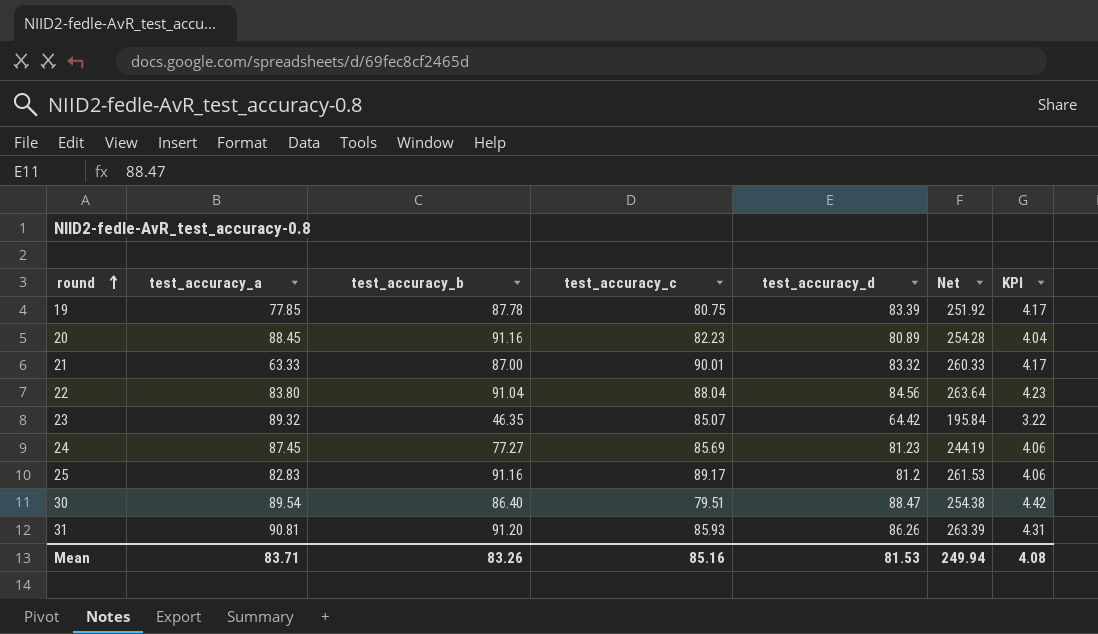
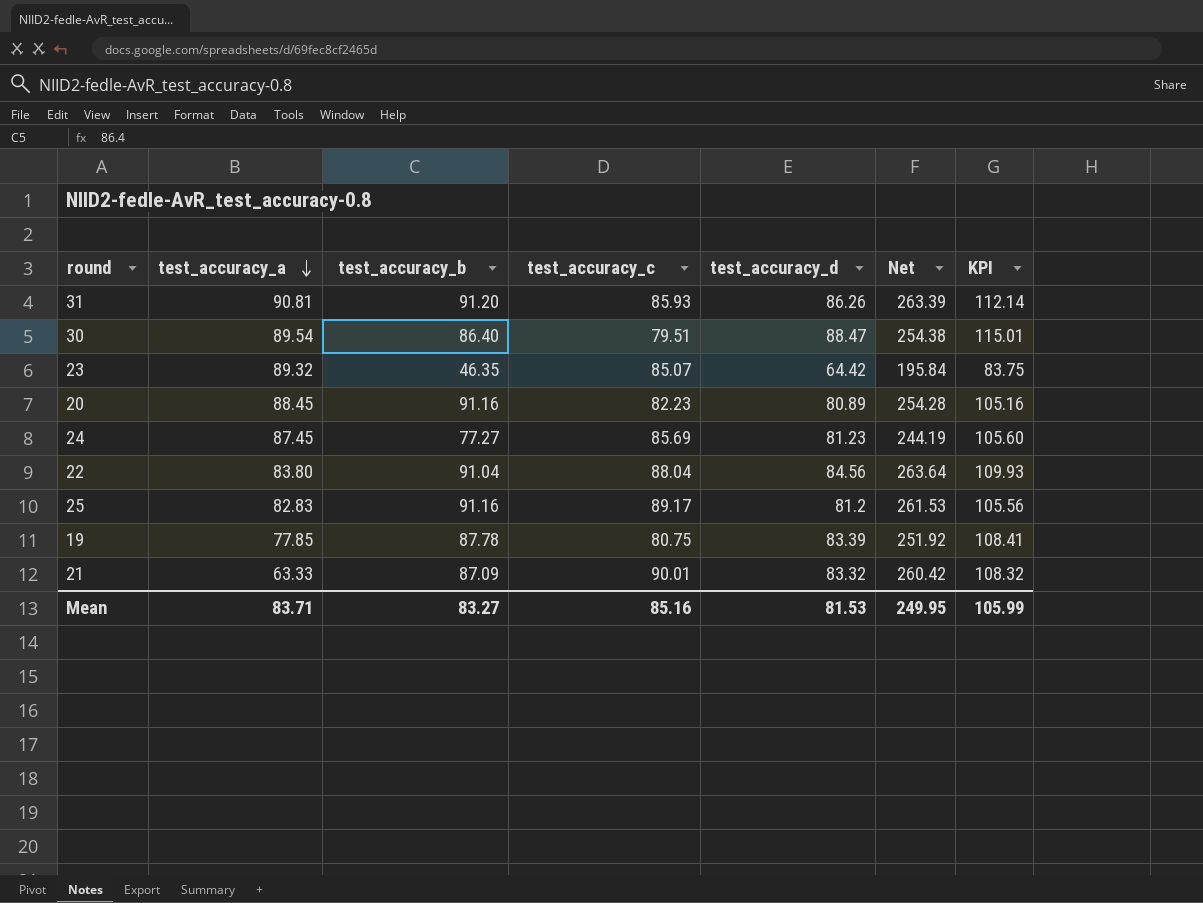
row order: round ascending -> test_accuracy_a descending
column KPI | formula: [test_accuracy_d] * 0.05 -> [test_accuracy_d] * 1.3
21 | test_accuracy_b: 87.00 -> 87.09
21 | Net: 260.33 -> 260.42
Mean | test_accuracy_b: 83.26 -> 83.27
Mean | Net: 249.94 -> 249.95
Mean | KPI: 4.08 -> 105.99

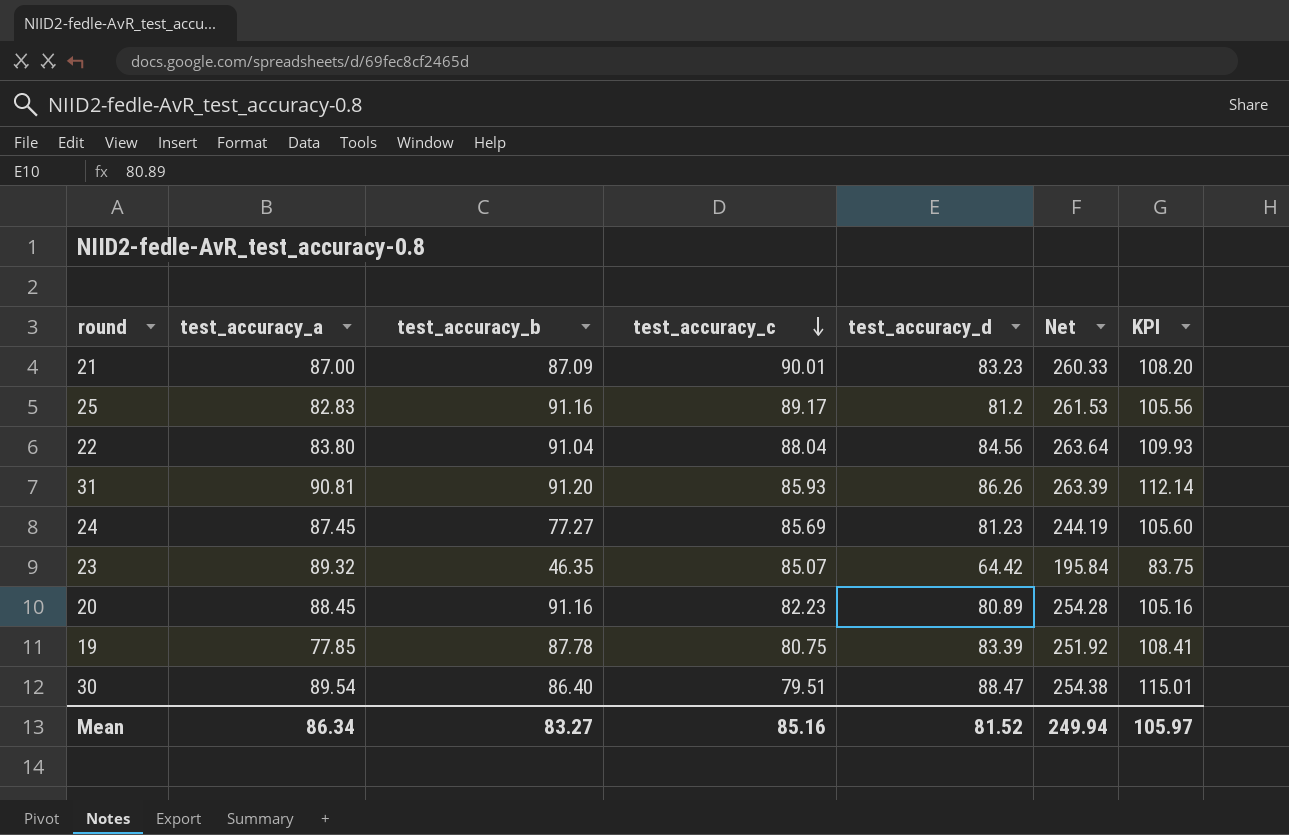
row order: test_accuracy_a descending -> test_accuracy_c descending
21 | test_accuracy_a: 63.33 -> 87.00
21 | test_accuracy_d: 83.32 -> 83.23
21 | Net: 260.42 -> 260.33
21 | KPI: 108.32 -> 108.20
Mean | test_accuracy_a: 83.71 -> 86.34
Mean | test_accuracy_d: 81.53 -> 81.52
Mean | Net: 249.95 -> 249.94
Mean | KPI: 105.99 -> 105.97

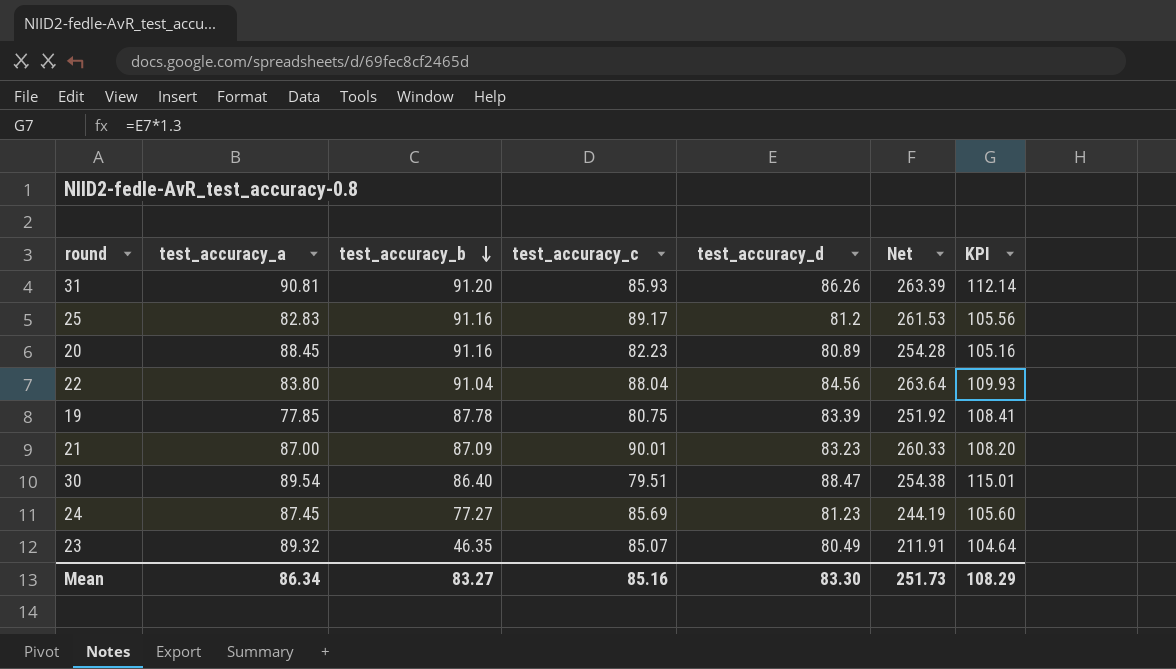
row order: test_accuracy_c descending -> test_accuracy_b descending
23 | test_accuracy_d: 64.42 -> 80.49
23 | Net: 195.84 -> 211.91
23 | KPI: 83.75 -> 104.64
Mean | test_accuracy_d: 81.52 -> 83.30
Mean | Net: 249.94 -> 251.73
Mean | KPI: 105.97 -> 108.29

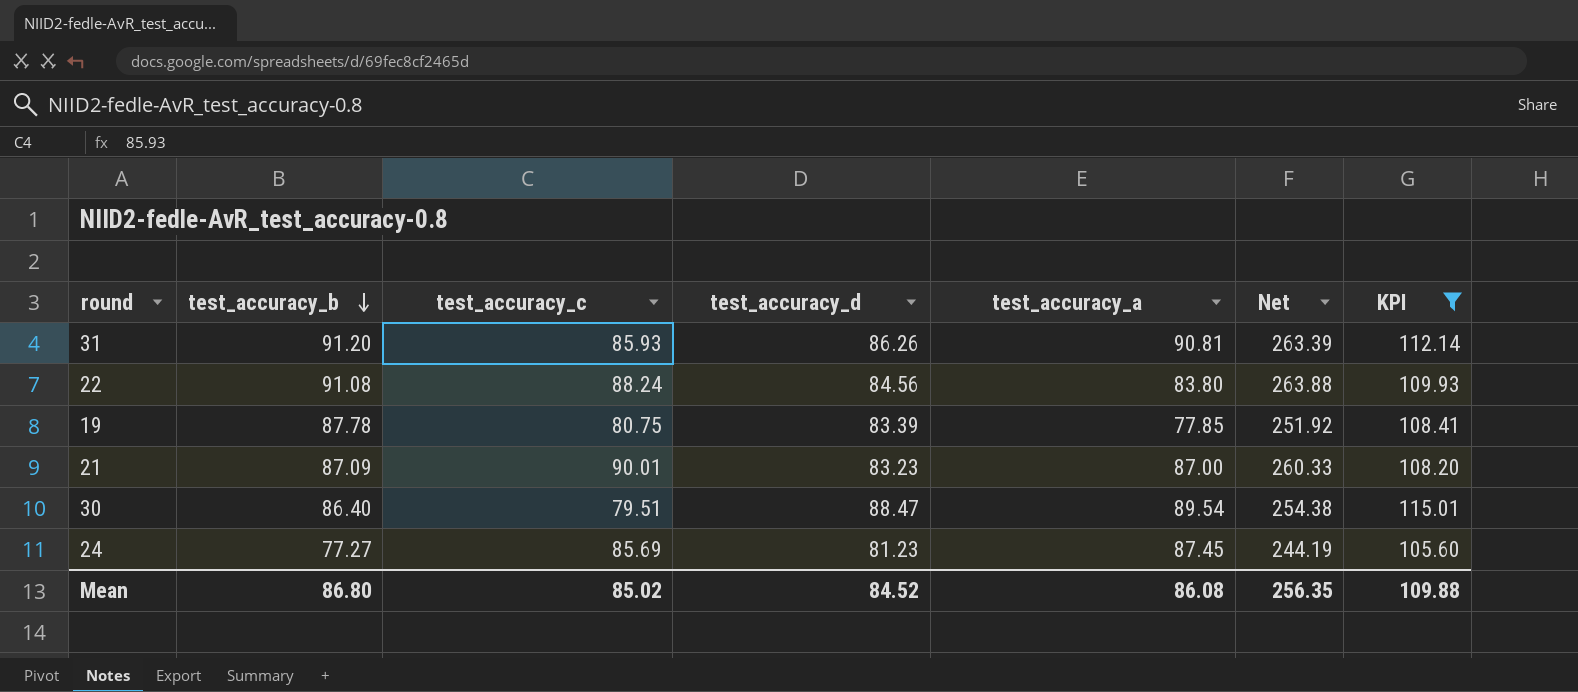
filter: none -> KPI >= 105.60
column test_accuracy_a | position: 2 -> 5
22 | test_accuracy_b: 91.04 -> 91.08
22 | test_accuracy_c: 88.04 -> 88.24
22 | Net: 263.64 -> 263.88
Mean | test_accuracy_b: 83.27 -> 86.80
Mean | test_accuracy_c: 85.16 -> 85.02
Mean | test_accuracy_d: 83.30 -> 84.52
Mean | test_accuracy_a: 86.34 -> 86.08
Mean | Net: 251.73 -> 256.35
Mean | KPI: 108.29 -> 109.88

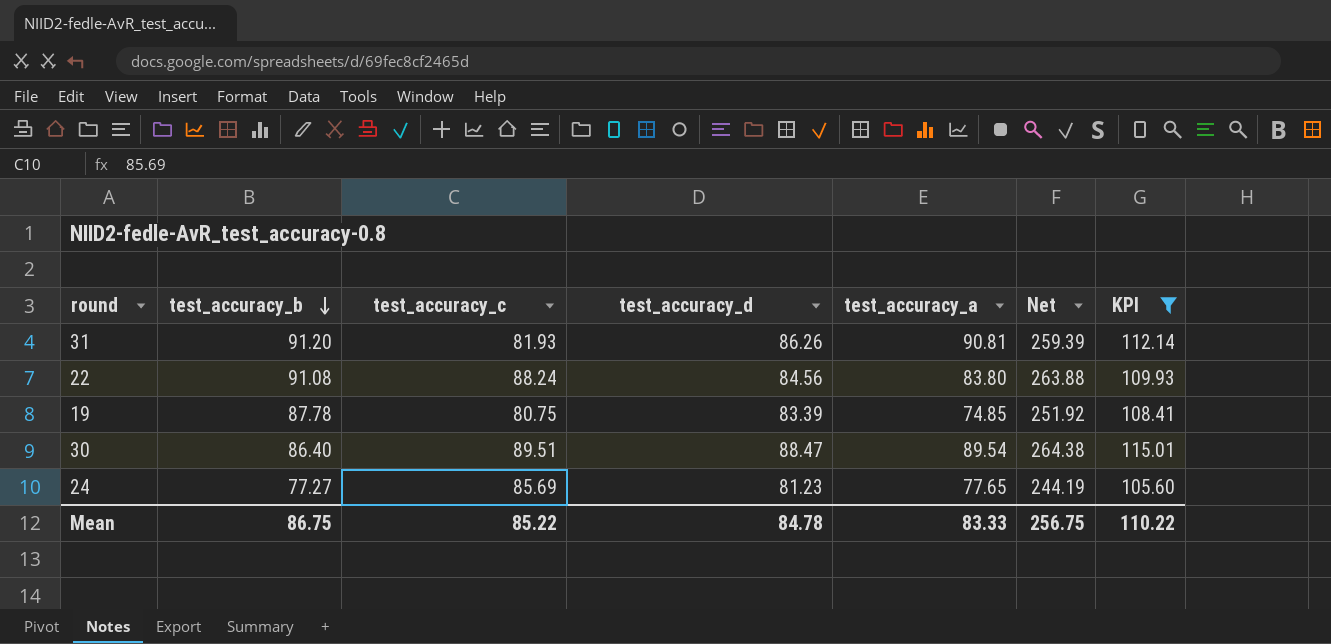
row 21: 87.09 | 90.01 | 83.23 | 87.00 | 260.33 | 108.20 -> none
31 | test_accuracy_c: 85.93 -> 81.93
31 | Net: 263.39 -> 259.39
19 | test_accuracy_a: 77.85 -> 74.85
30 | test_accuracy_c: 79.51 -> 89.51
30 | Net: 254.38 -> 264.38
24 | test_accuracy_a: 87.45 -> 77.65
Mean | test_accuracy_b: 86.80 -> 86.75
Mean | test_accuracy_c: 85.02 -> 85.22
Mean | test_accuracy_d: 84.52 -> 84.78
Mean | test_accuracy_a: 86.08 -> 83.33
Mean | Net: 256.35 -> 256.75
Mean | KPI: 109.88 -> 110.22

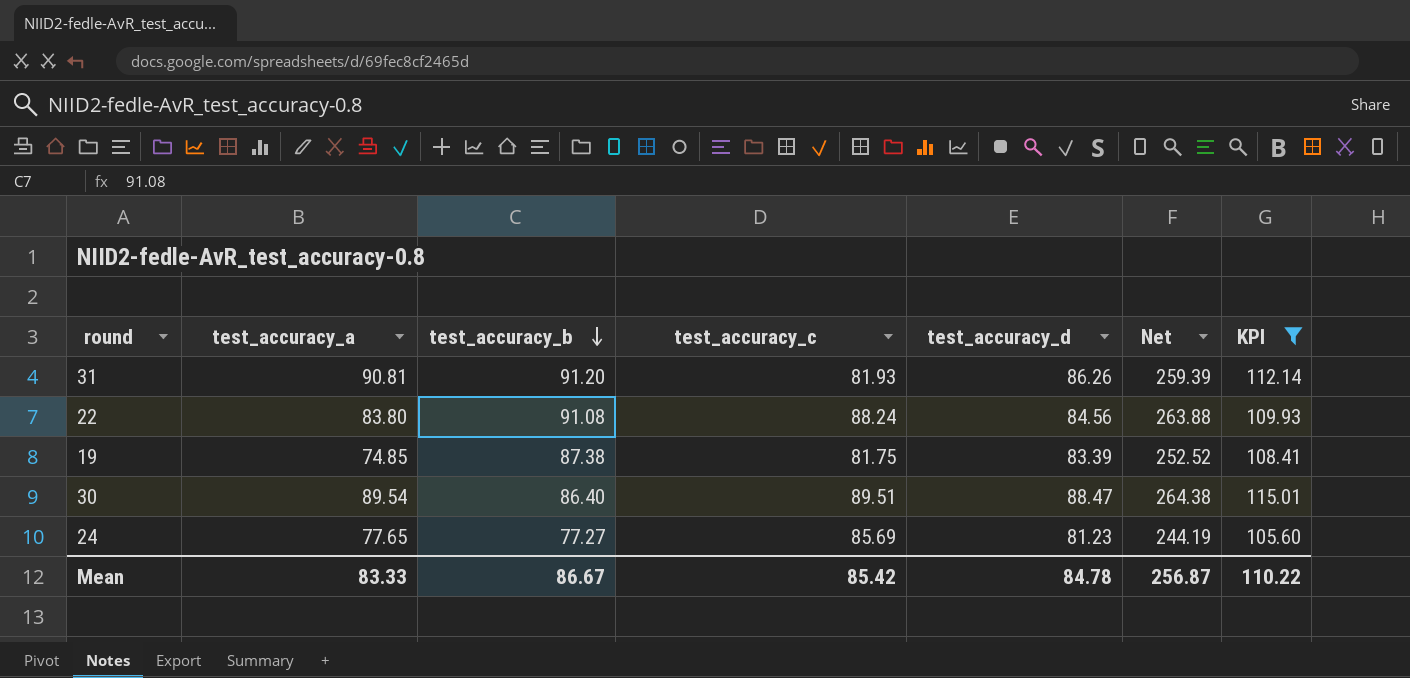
column test_accuracy_a | position: 5 -> 2
19 | test_accuracy_b: 87.78 -> 87.38
19 | test_accuracy_c: 80.75 -> 81.75
19 | Net: 251.92 -> 252.52
Mean | test_accuracy_b: 86.75 -> 86.67
Mean | test_accuracy_c: 85.22 -> 85.42
Mean | Net: 256.75 -> 256.87

